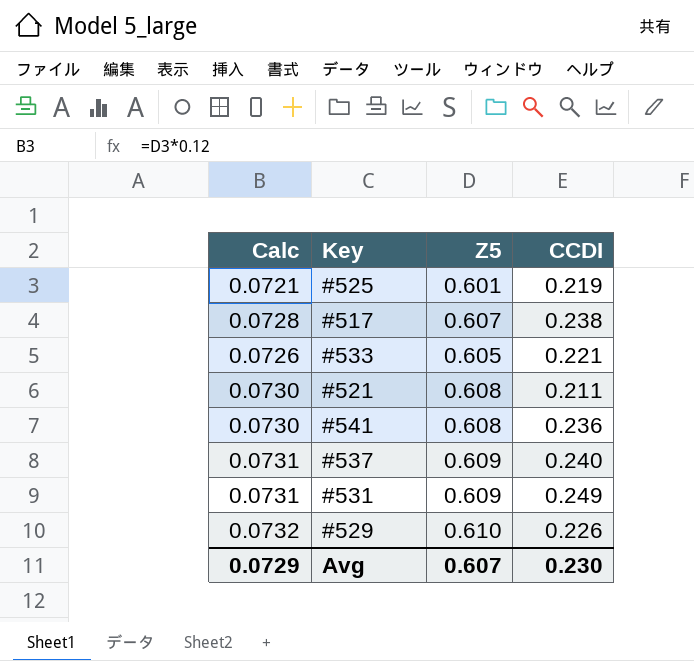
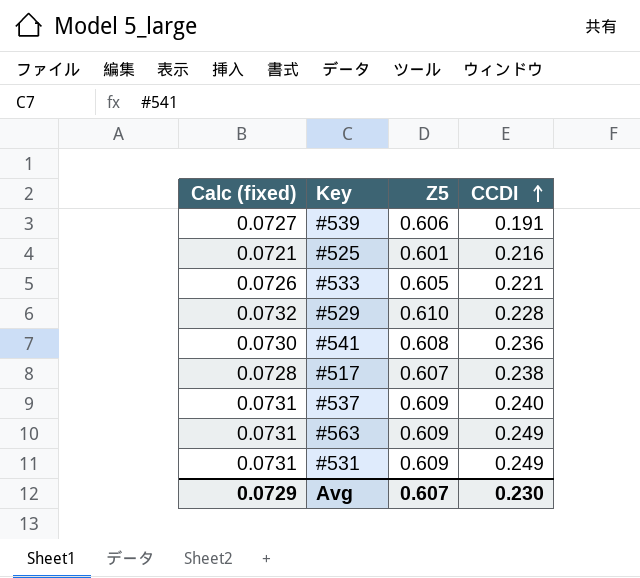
row order: none -> CCDI ascending
column name: Calc -> Calc (fixed)
row #521: 0.0730 | 0.608 | 0.211 -> none
row #539: none -> 0.0727 | 0.606 | 0.191
#525 | CCDI: 0.219 -> 0.216
#529 | CCDI: 0.226 -> 0.228
row #563: none -> 0.0731 | 0.609 | 0.249

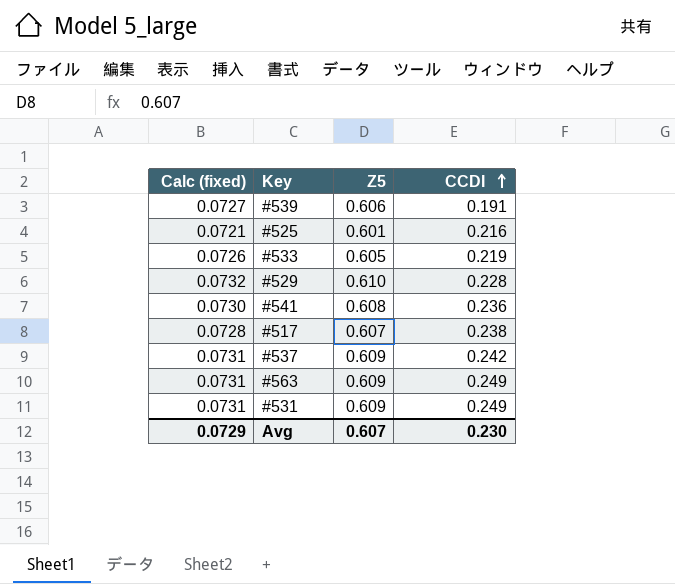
#533 | CCDI: 0.221 -> 0.219
#537 | CCDI: 0.240 -> 0.242

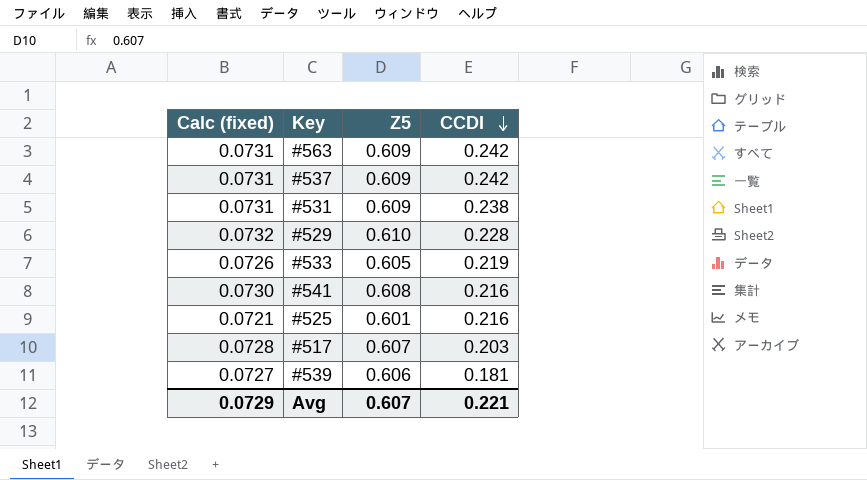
row order: CCDI ascending -> CCDI descending
#563 | CCDI: 0.249 -> 0.242
#531 | CCDI: 0.249 -> 0.238
#541 | CCDI: 0.236 -> 0.216
#517 | CCDI: 0.238 -> 0.203
#539 | CCDI: 0.191 -> 0.181
Avg | CCDI: 0.230 -> 0.221

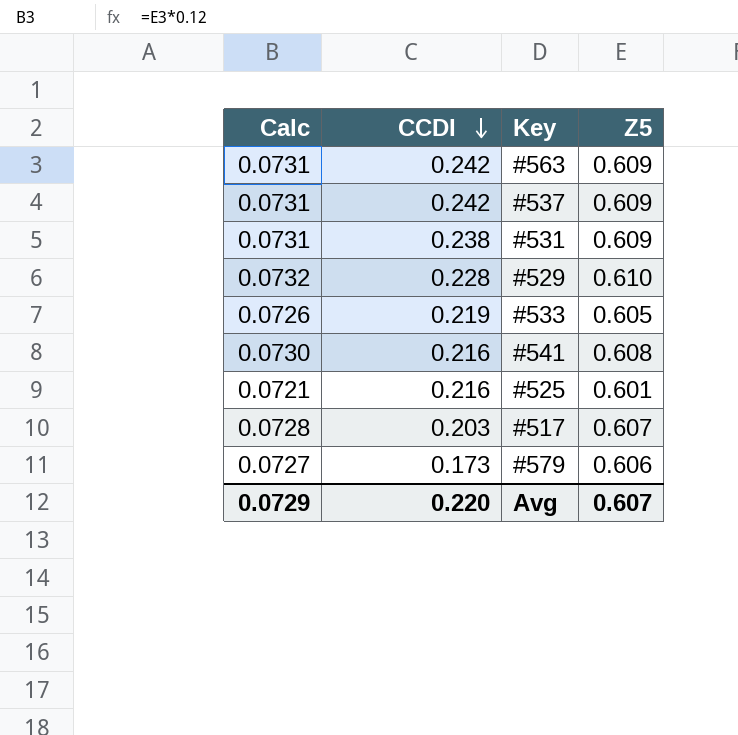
column name: Calc (fixed) -> Calc
column CCDI | position: 4 -> 2
row #539: 0.0727 | 0.606 | 0.181 -> none
row #579: none -> 0.0727 | 0.173 | 0.606
Avg | CCDI: 0.221 -> 0.220

